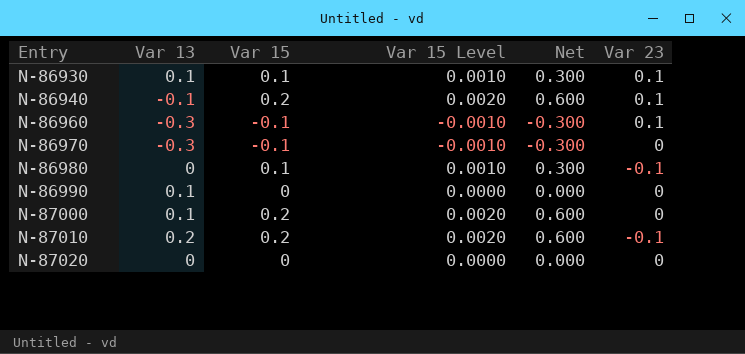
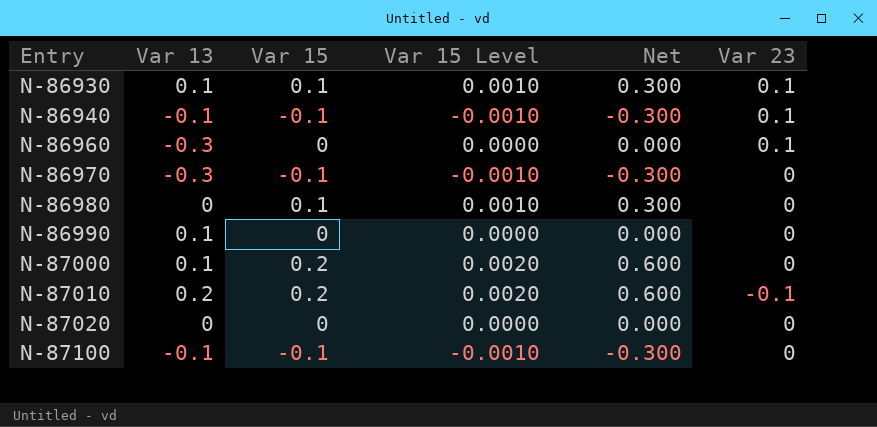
N-86940 | Var 15: 0.2 -> -0.1
N-86940 | Var 15 Level: 0.0020 -> -0.0010
N-86940 | Net: 0.600 -> -0.300
N-86960 | Var 15: -0.1 -> 0
N-86960 | Var 15 Level: -0.0010 -> 0.0000
N-86960 | Net: -0.300 -> 0.000
N-86980 | Var 23: -0.1 -> 0
row N-87100: none -> -0.1 | -0.1 | -0.0010 | -0.300 | 0

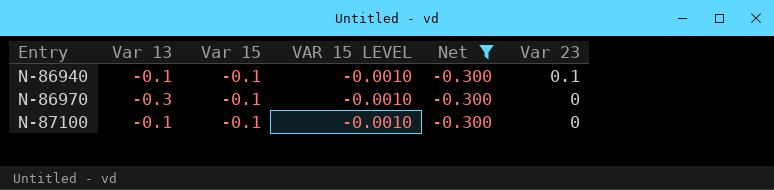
filter: none -> Net = -0.300
column name: Var 15 Level -> VAR 15 LEVEL

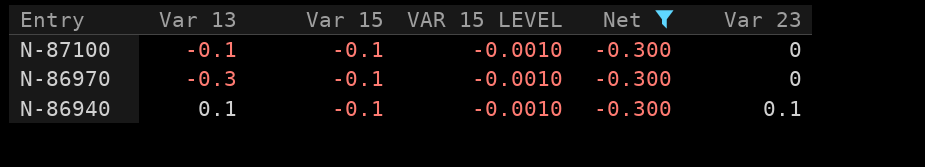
row order: Entry ascending -> Entry descending
N-86940 | Var 13: -0.1 -> 0.1

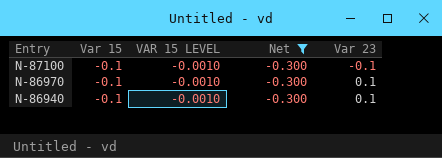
column Var 13 | position: 2 -> none
N-87100 | Var 23: 0 -> -0.1
N-86970 | Var 23: 0 -> 0.1

